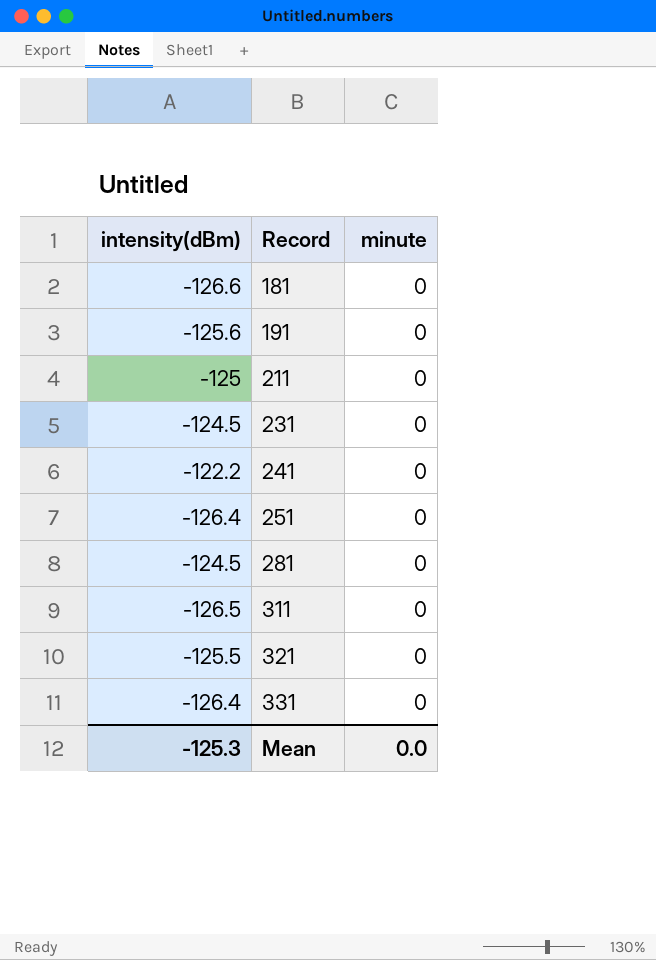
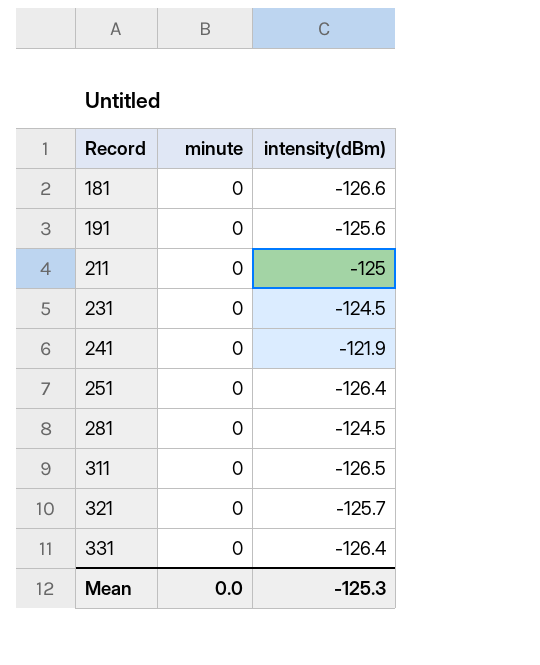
column intensity(dBm) | position: 1 -> 3
241 | intensity(dBm): -122.2 -> -121.9
321 | intensity(dBm): -125.5 -> -125.7

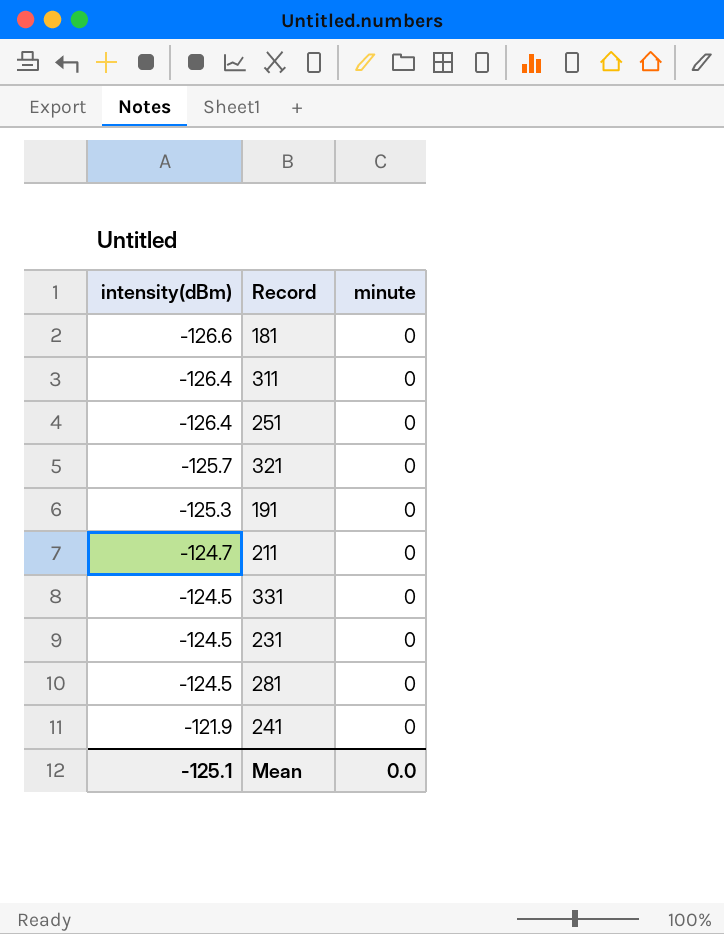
row order: Record ascending -> intensity(dBm) ascending
column intensity(dBm) | position: 3 -> 1
311 | intensity(dBm): -126.5 -> -126.4
191 | intensity(dBm): -125.6 -> -125.3
211 | intensity(dBm): -125 -> -124.7
331 | intensity(dBm): -126.4 -> -124.5
Mean | intensity(dBm): -125.3 -> -125.1

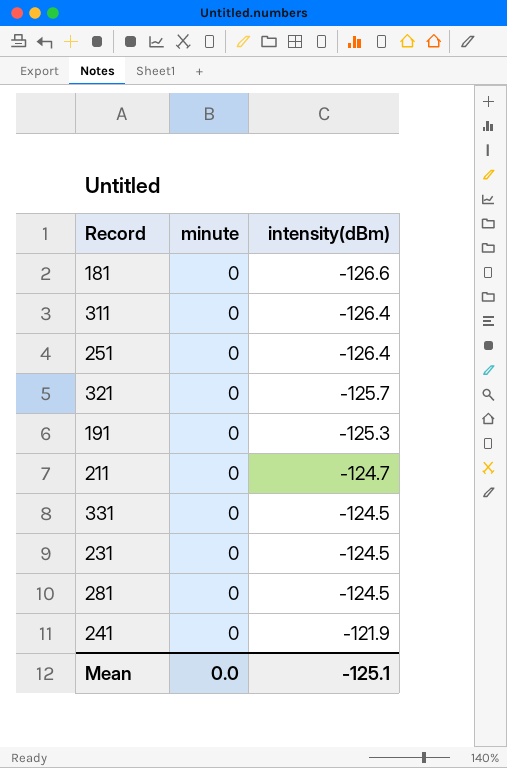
column intensity(dBm) | position: 1 -> 3

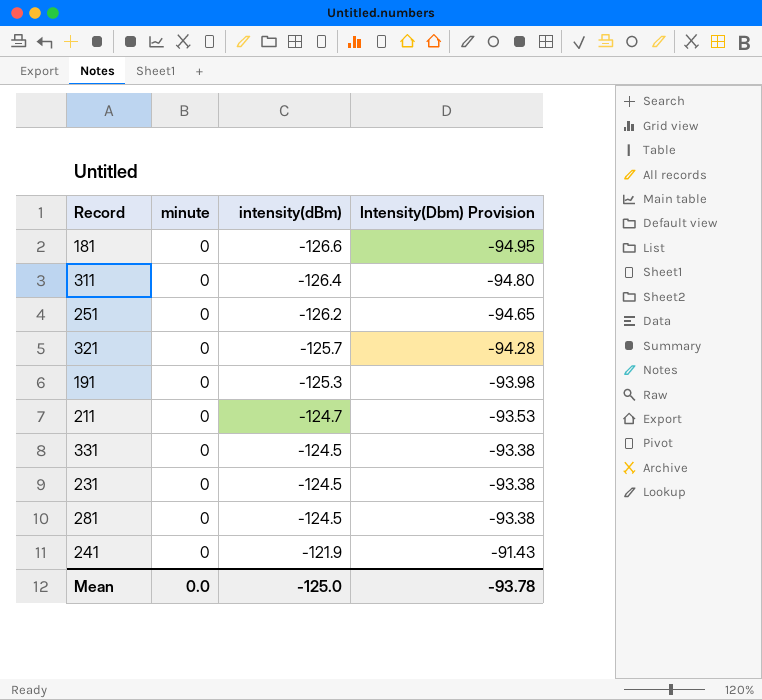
column Intensity(Dbm) Provision | formula: none -> [intensity(dBm)] * 0.75
251 | intensity(dBm): -126.4 -> -126.2
Mean | intensity(dBm): -125.1 -> -125.0

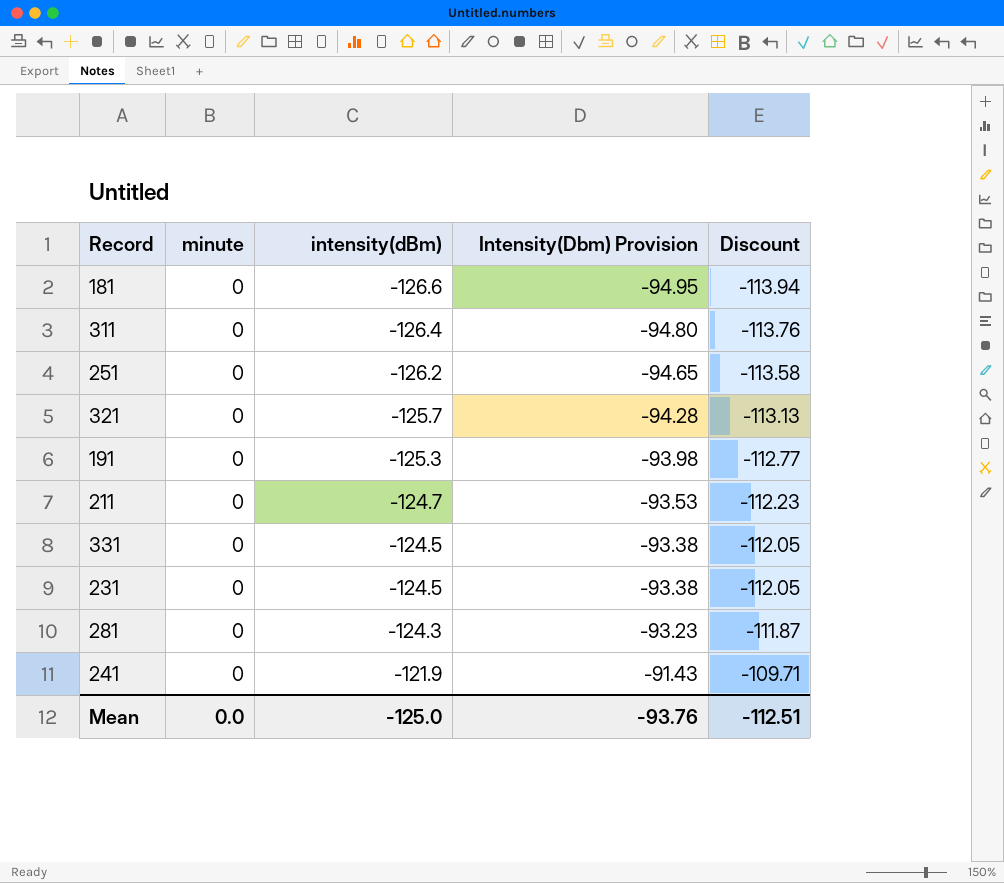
column Discount | formula: none -> [intensity(dBm)] * 0.9
281 | intensity(dBm): -124.5 -> -124.3
281 | Intensity(Dbm) Provision: -93.38 -> -93.23
Mean | Intensity(Dbm) Provision: -93.78 -> -93.76

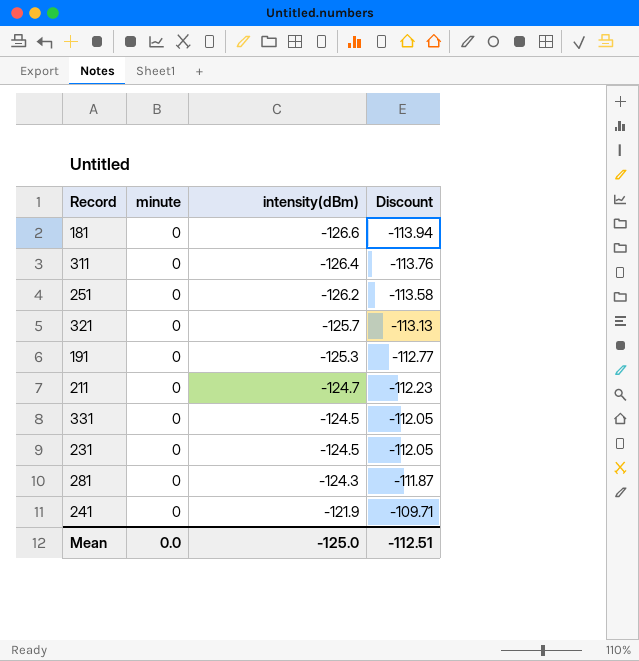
column Intensity(Dbm) Provision | formula: [intensity(dBm)] * 0.75 -> none

